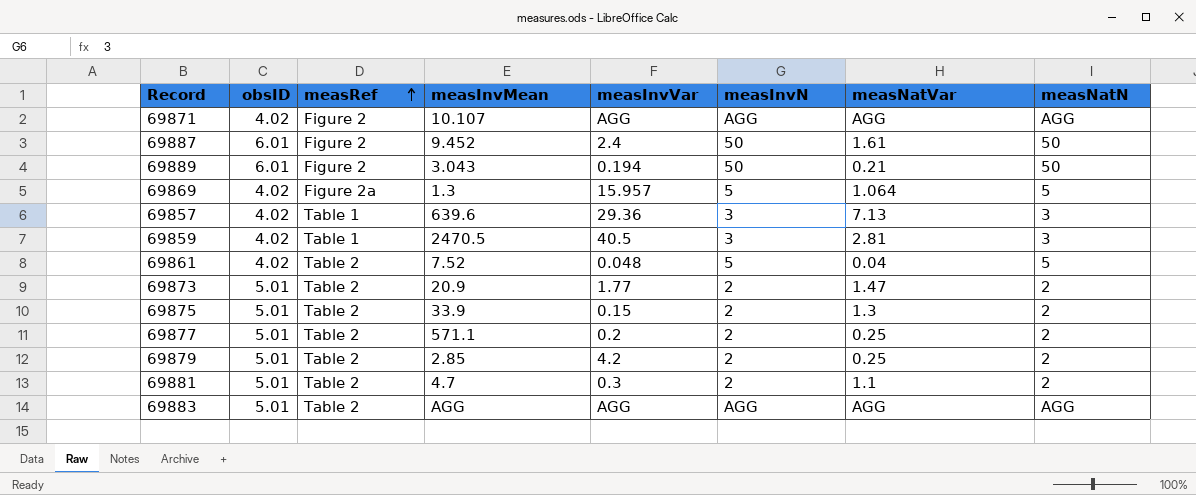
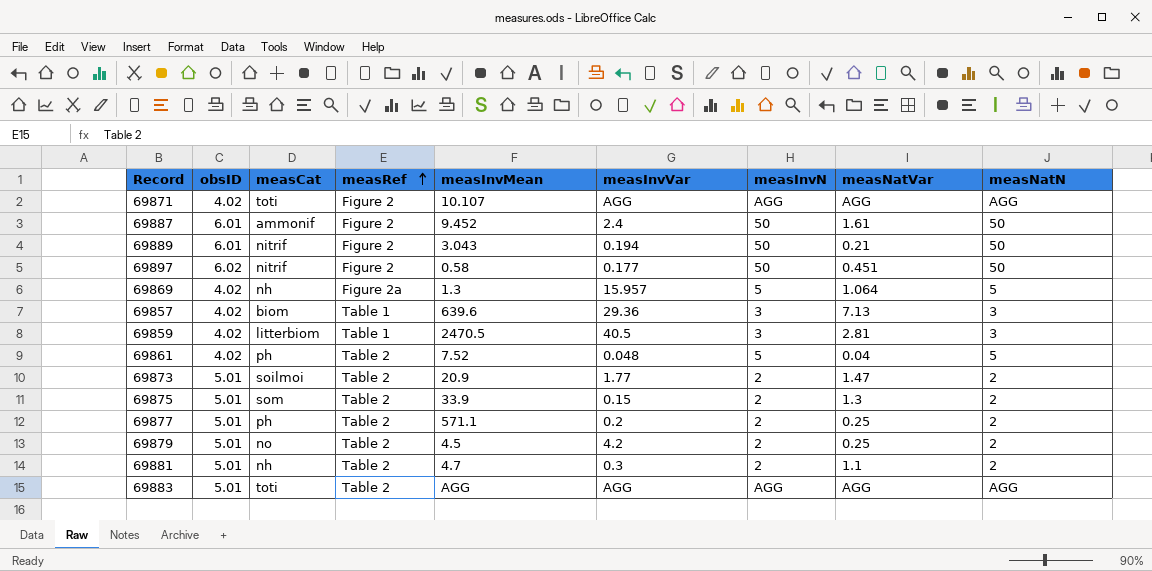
column measCat | position: none -> 3
row 69897: none -> 6.02 | nitrif | Figure 2 | 0.58 | 0.177 | 50 | 0.451 | 50
69879 | measInvMean: 2.85 -> 4.5

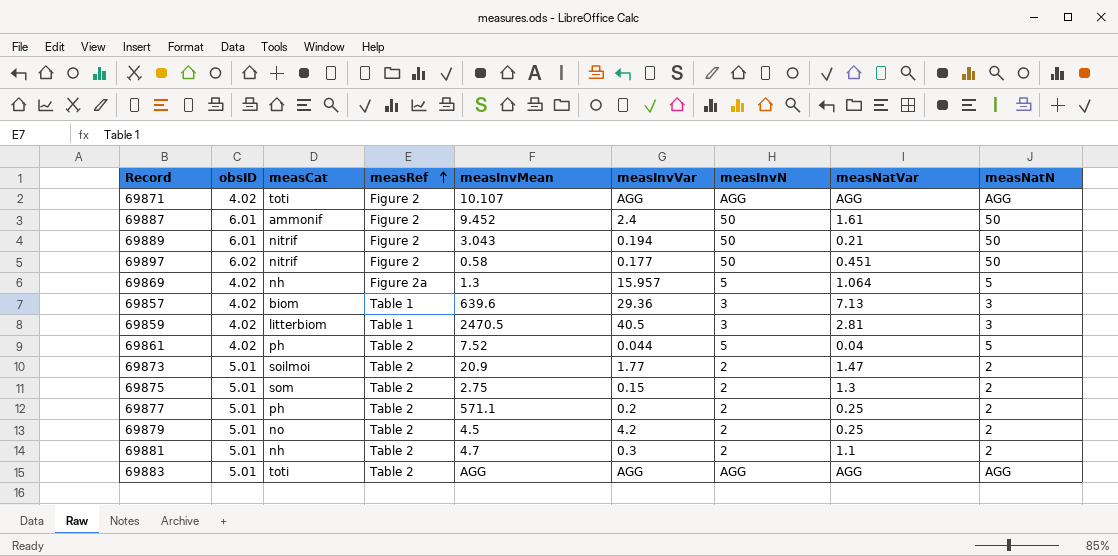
69861 | measInvVar: 0.048 -> 0.044
69875 | measInvMean: 33.9 -> 2.75

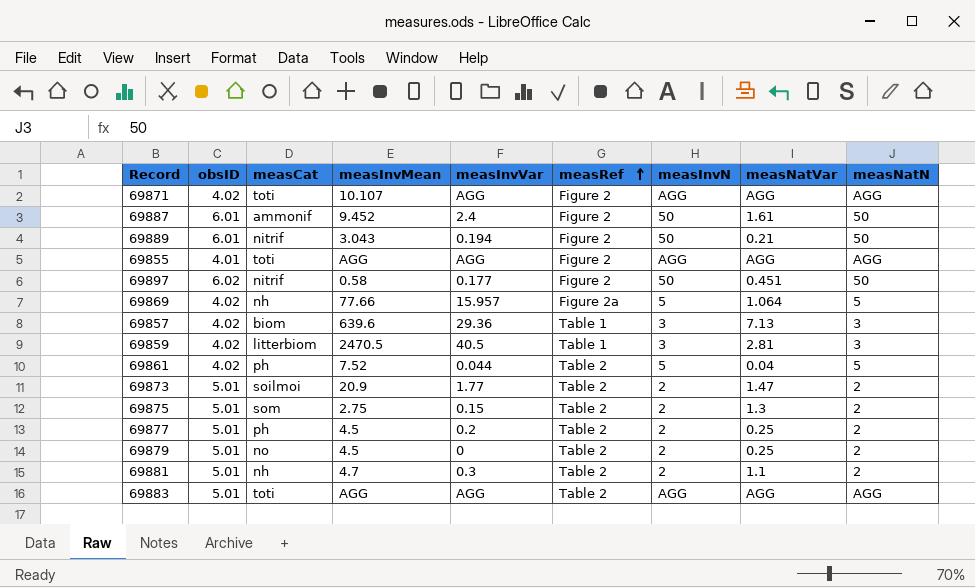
column measRef | position: 4 -> 6
row 69855: none -> 4.01 | toti | AGG | AGG | Figure 2 | AGG | AGG | AGG
69869 | measInvMean: 1.3 -> 77.66
69877 | measInvMean: 571.1 -> 4.5
69879 | measInvVar: 4.2 -> 0

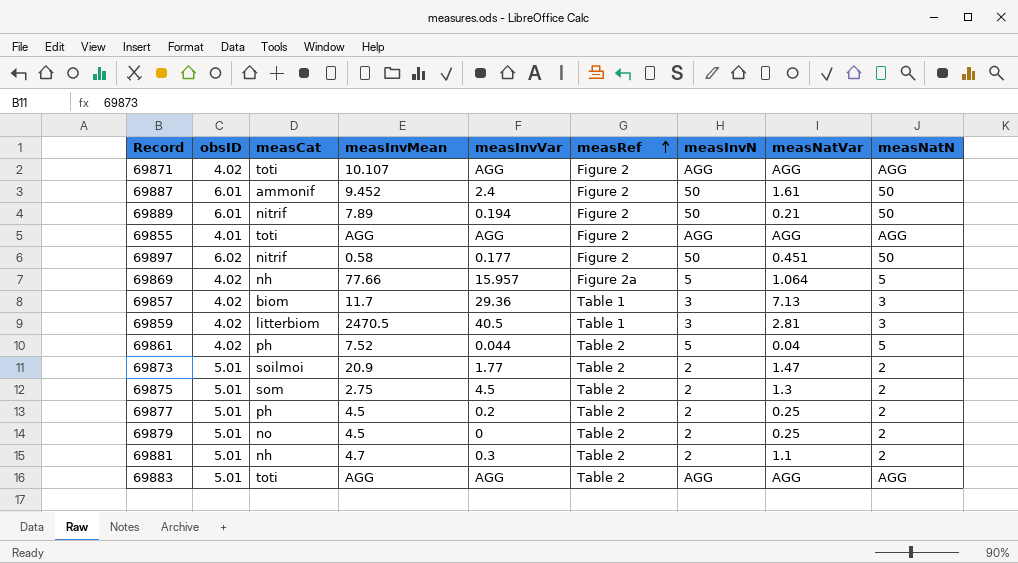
69889 | measInvMean: 3.043 -> 7.89
69857 | measInvMean: 639.6 -> 11.7
69875 | measInvVar: 0.15 -> 4.5

